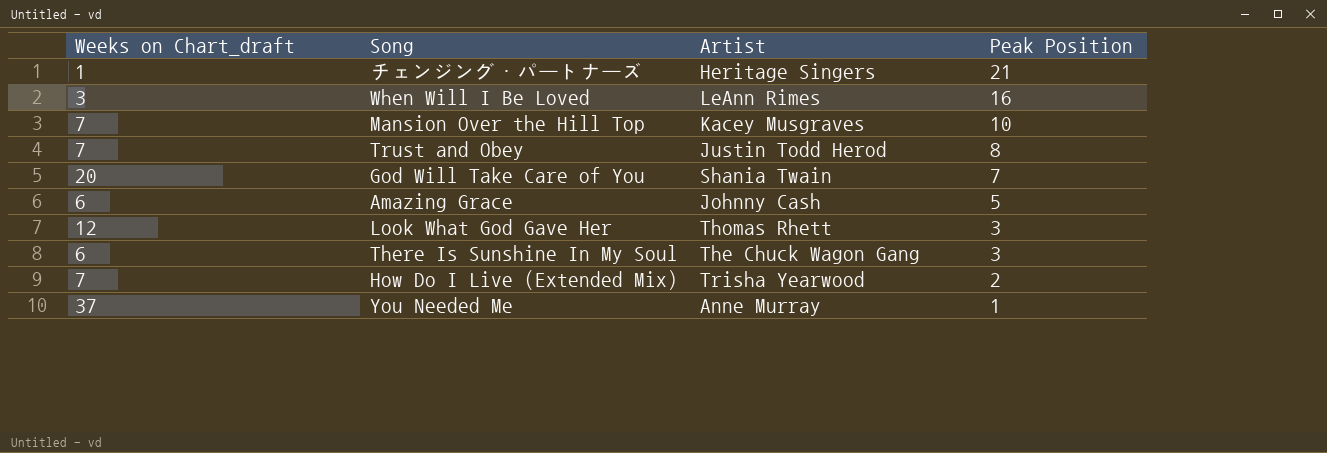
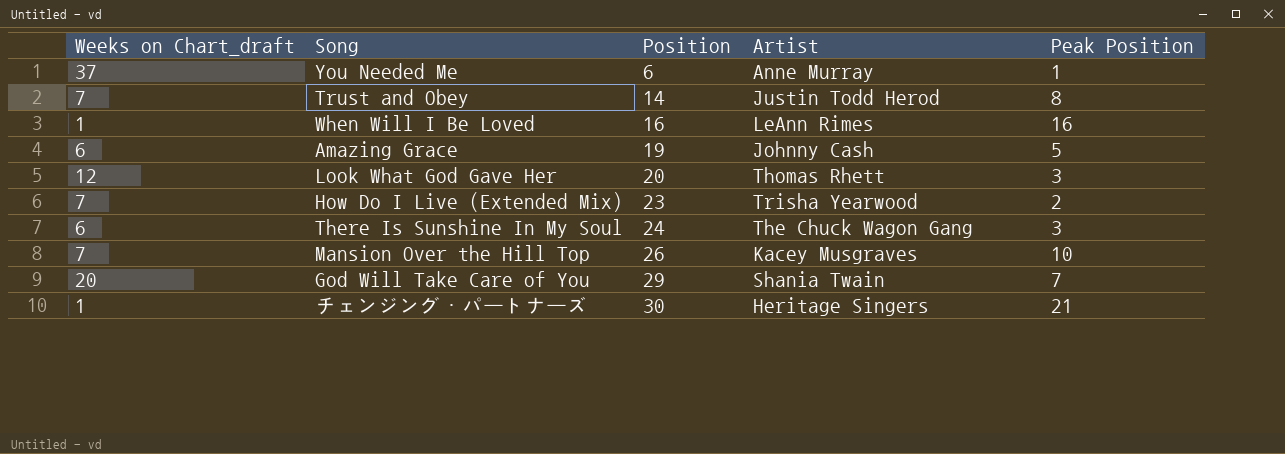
row order: Peak Position descending -> Position ascending
column Position | position: none -> 3
When Will I Be Loved | Weeks on Chart_draft: 3 -> 1

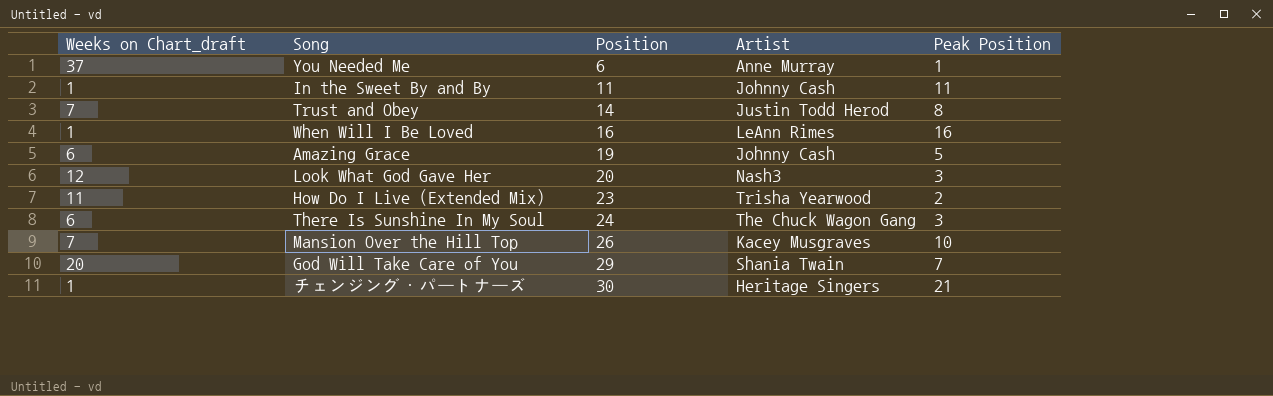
row In the Sweet By and By: none -> 1 | 11 | Johnny Cash | 11
Look What God Gave Her | Artist: Thomas Rhett -> Nash3
How Do I Live (Extended Mix) | Weeks on Chart_draft: 7 -> 11

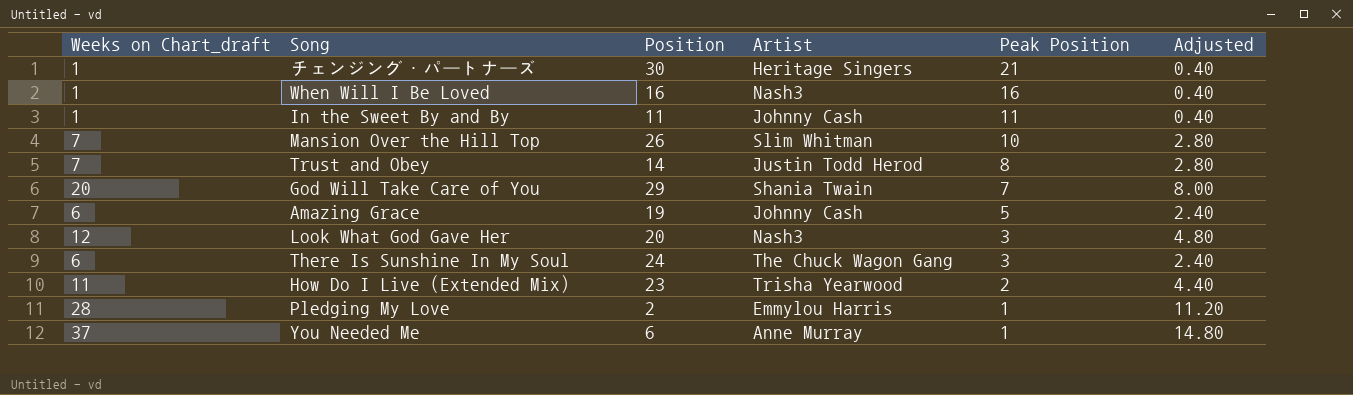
row order: Position ascending -> Peak Position descending
column Adjusted | formula: none -> [Weeks on Chart_draft] * 0.4
When Will I Be Loved | Artist: LeAnn Rimes -> Nash3
Mansion Over the Hill Top | Artist: Kacey Musgraves -> Slim Whitman
row Pledging My Love: none -> 28 | 2 | Emmylou Harris | 1 | 11.20

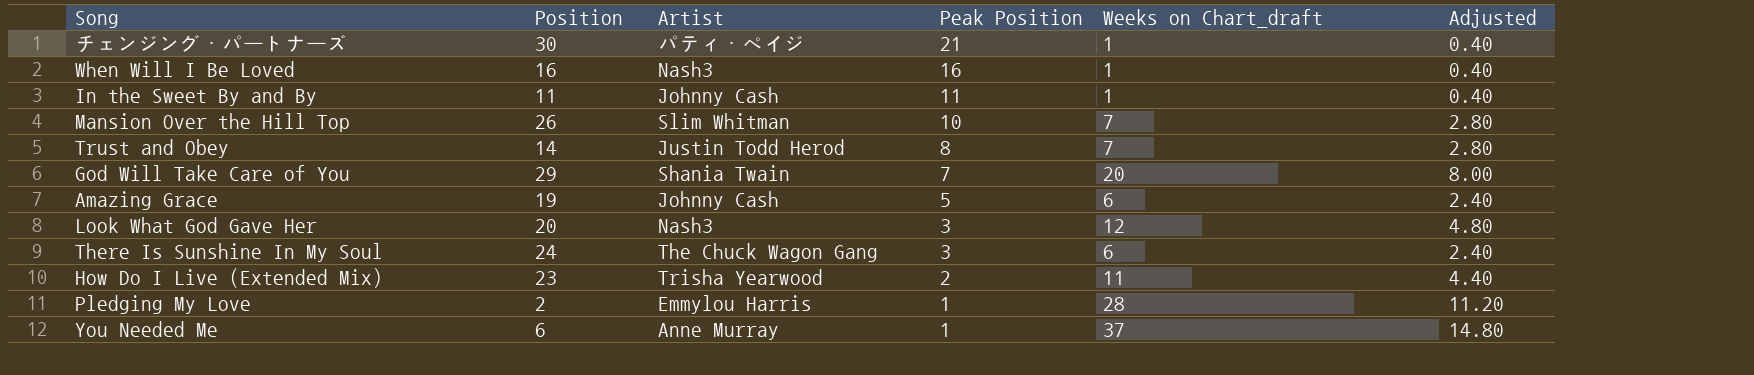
column Weeks on Chart_draft | position: 1 -> 5
チェンジング・パートナーズ | Artist: Heritage Singers -> パティ・ペイジ

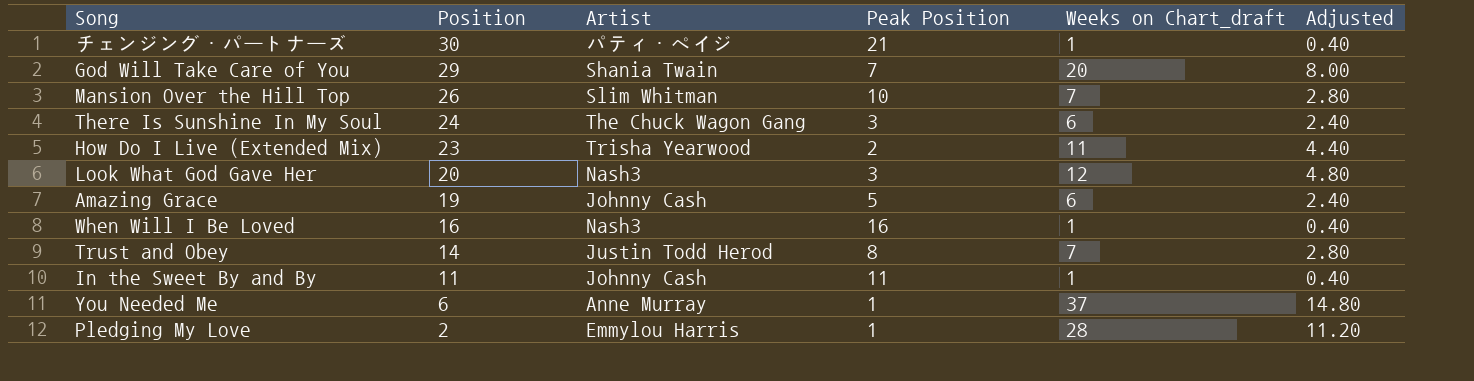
row order: Peak Position descending -> Position descending

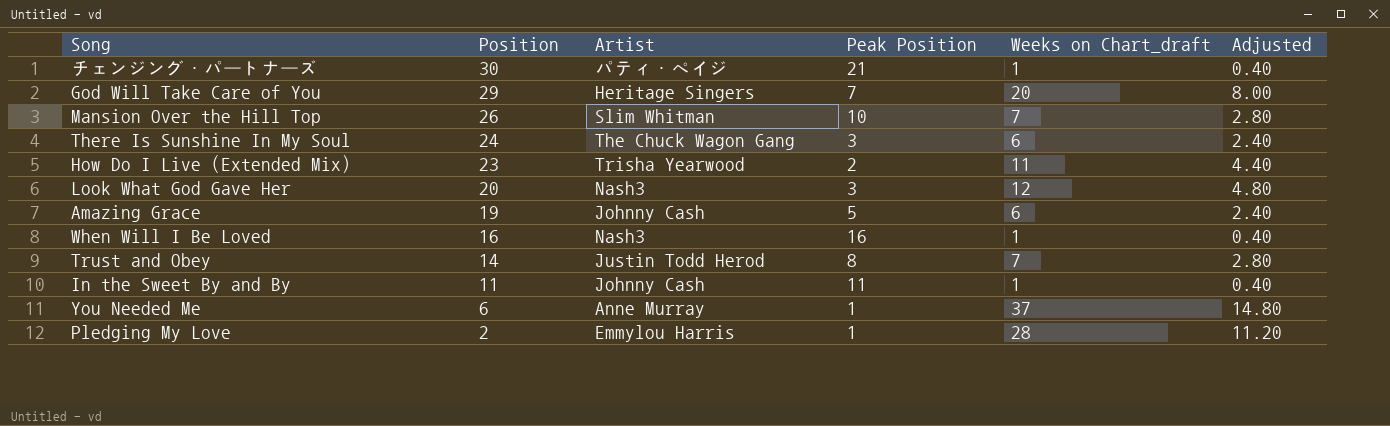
God Will Take Care of You | Artist: Shania Twain -> Heritage Singers

